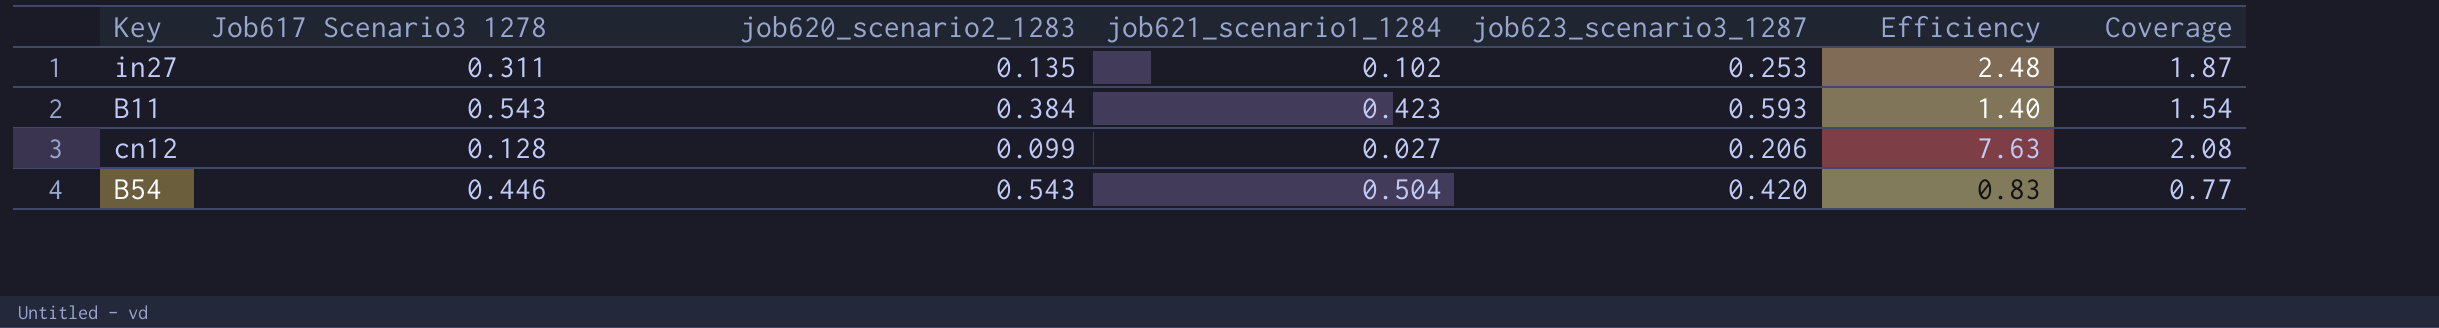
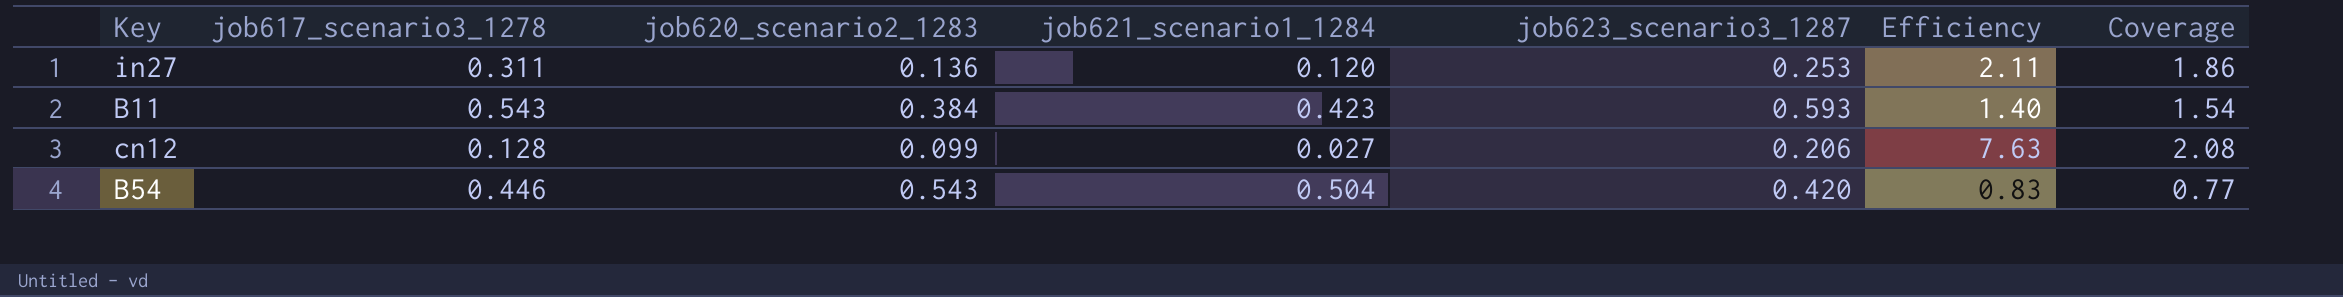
column name: Job617 Scenario3 1278 -> job617_scenario3_1278
in27 | job620_scenario2_1283: 0.135 -> 0.136
in27 | job621_scenario1_1284: 0.102 -> 0.120
in27 | Efficiency: 2.48 -> 2.11
in27 | Coverage: 1.87 -> 1.86

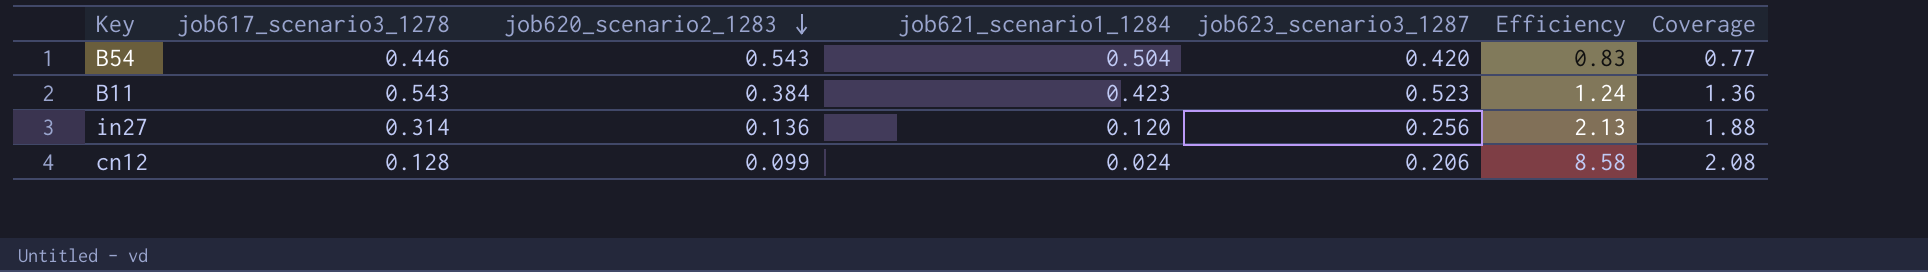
row order: none -> job620_scenario2_1283 descending
B11 | job623_scenario3_1287: 0.593 -> 0.523
B11 | Efficiency: 1.40 -> 1.24
B11 | Coverage: 1.54 -> 1.36
in27 | job617_scenario3_1278: 0.311 -> 0.314
in27 | job623_scenario3_1287: 0.253 -> 0.256
in27 | Efficiency: 2.11 -> 2.13
in27 | Coverage: 1.86 -> 1.88
cn12 | job621_scenario1_1284: 0.027 -> 0.024
cn12 | Efficiency: 7.63 -> 8.58

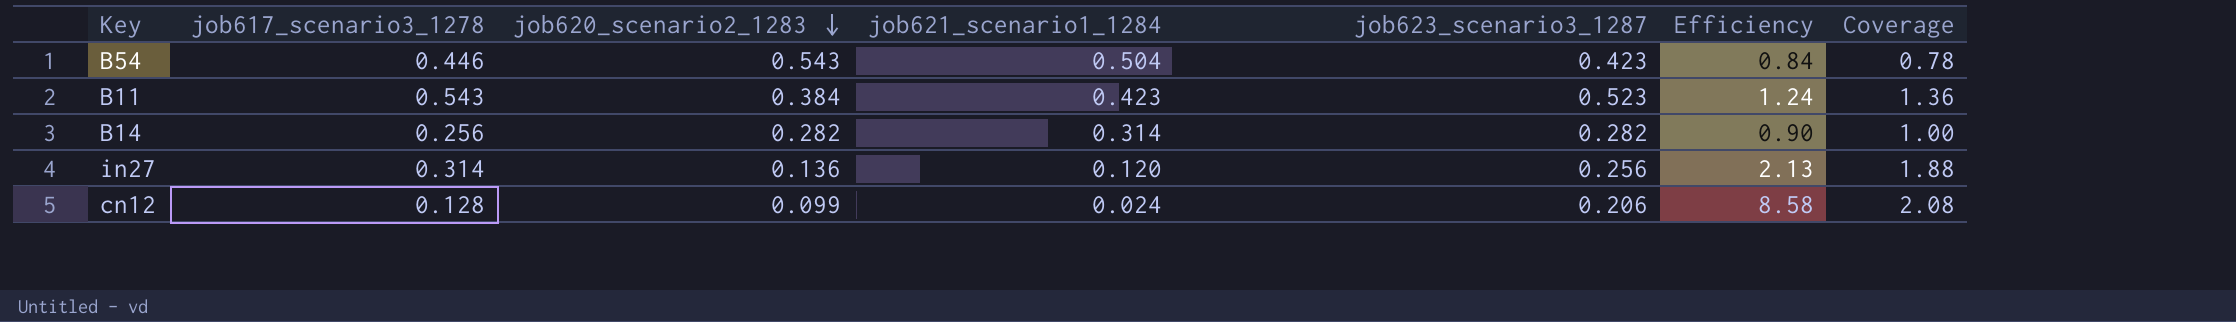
B54 | job623_scenario3_1287: 0.420 -> 0.423
B54 | Efficiency: 0.83 -> 0.84
B54 | Coverage: 0.77 -> 0.78
row B14: none -> 0.256 | 0.282 | 0.314 | 0.282 | 0.90 | 1.00

